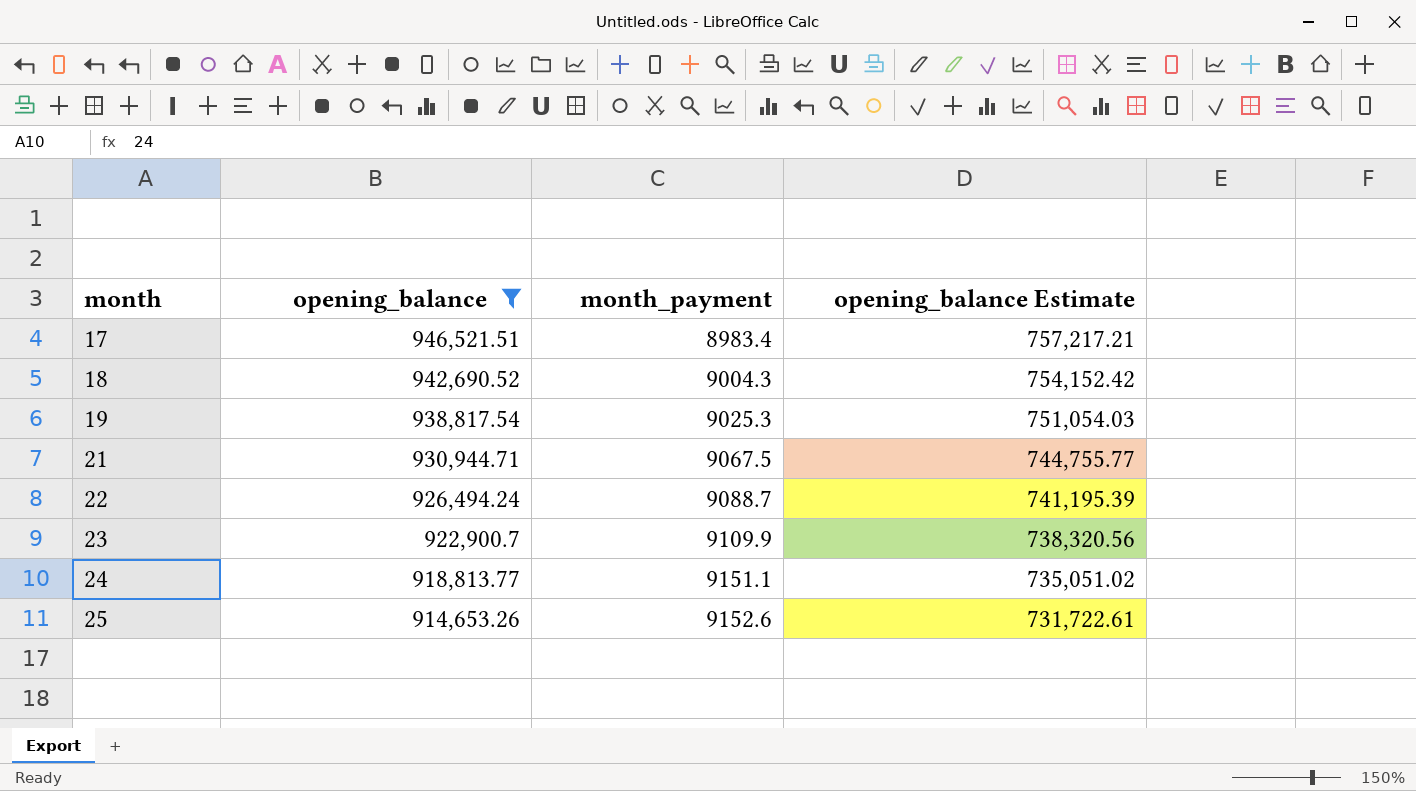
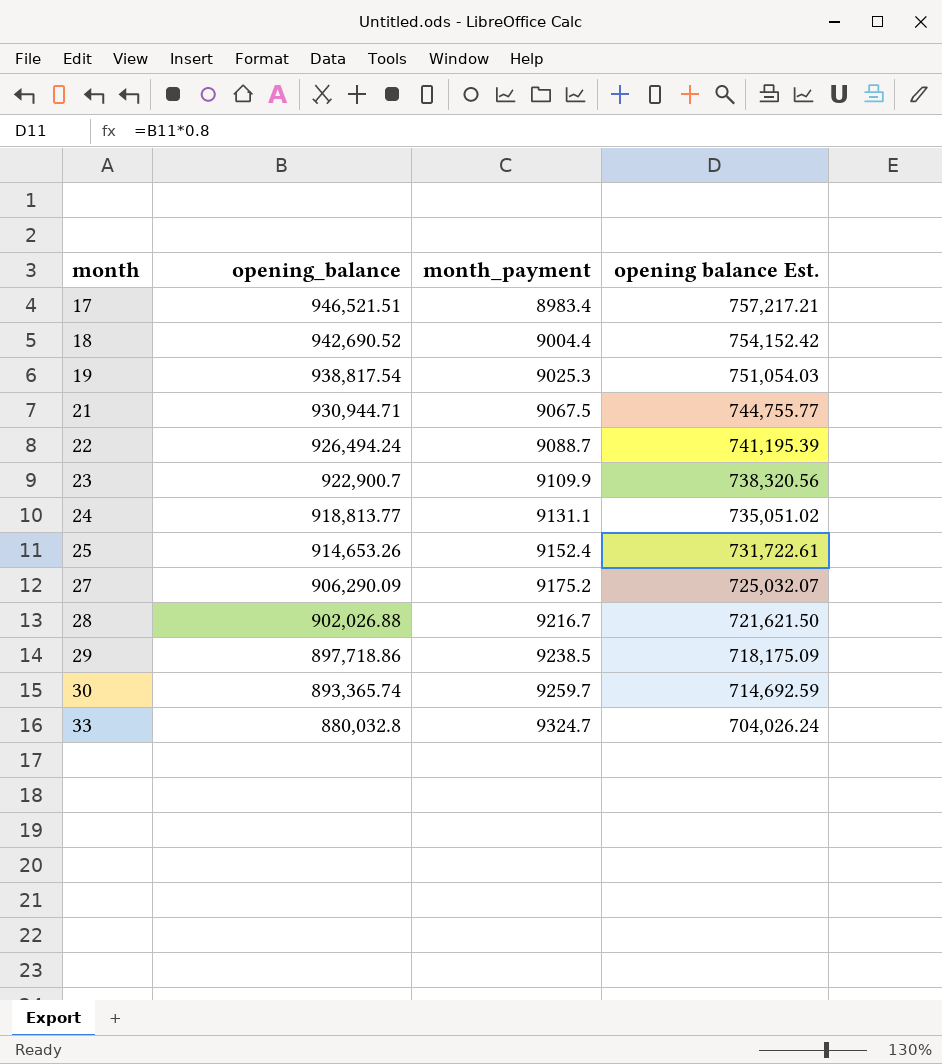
filter: opening_balance >= 914,653.26 -> none
column name: opening_balance Estimate -> opening balance Est.
18 | month_payment: 9004.3 -> 9004.4
24 | month_payment: 9151.1 -> 9131.1
25 | month_payment: 9152.6 -> 9152.4

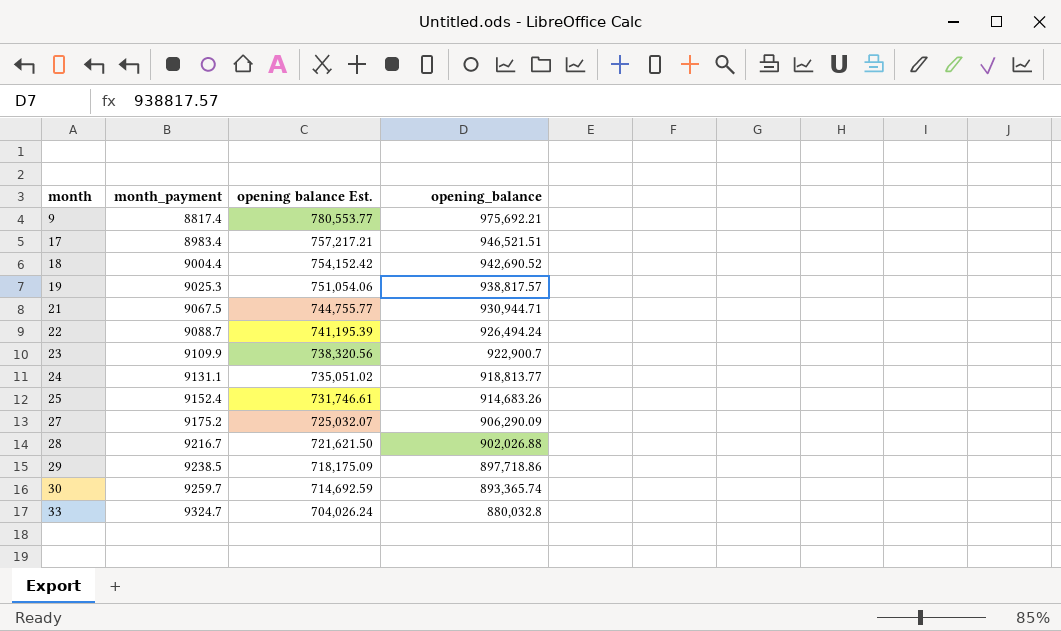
column opening_balance | position: 2 -> 4
row 9: none -> 8817.4 | 780,553.77 | 975,692.21
19 | opening balance Est.: 751,054.03 -> 751,054.06
19 | opening_balance: 938,817.54 -> 938,817.57
25 | opening balance Est.: 731,722.61 -> 731,746.61
25 | opening_balance: 914,653.26 -> 914,683.26

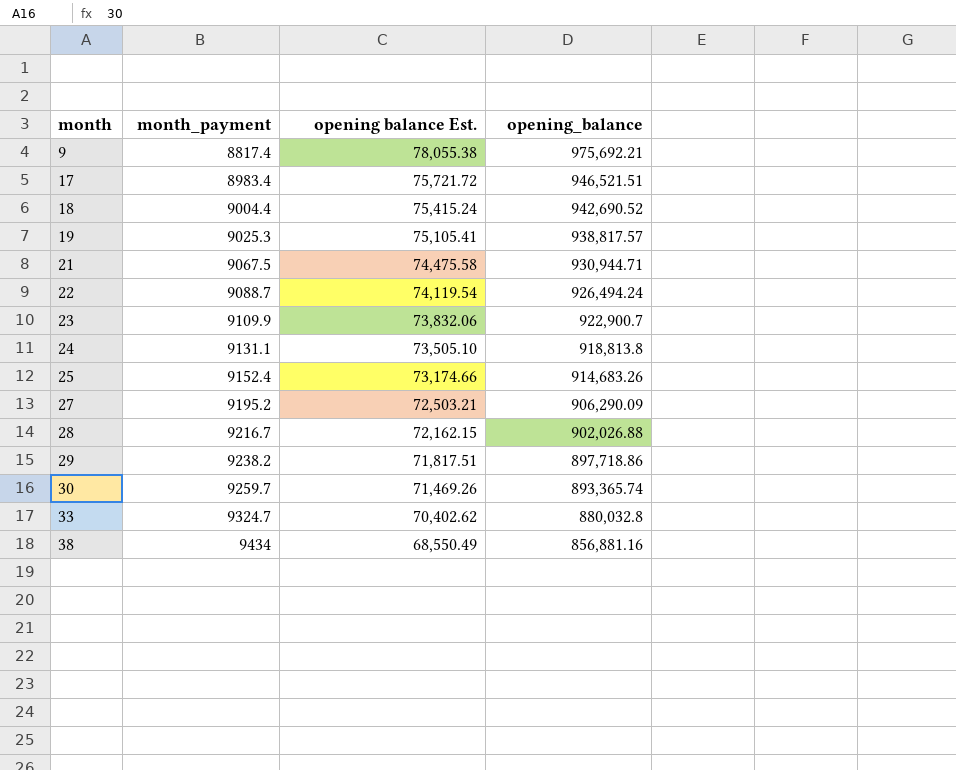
column opening balance Est. | formula: [opening_balance] * 0.8 -> [opening_balance] * 0.08
24 | opening_balance: 918,813.77 -> 918,813.8
27 | month_payment: 9175.2 -> 9195.2
29 | month_payment: 9238.5 -> 9238.2
row 38: none -> 9434 | 68,550.49 | 856,881.16

